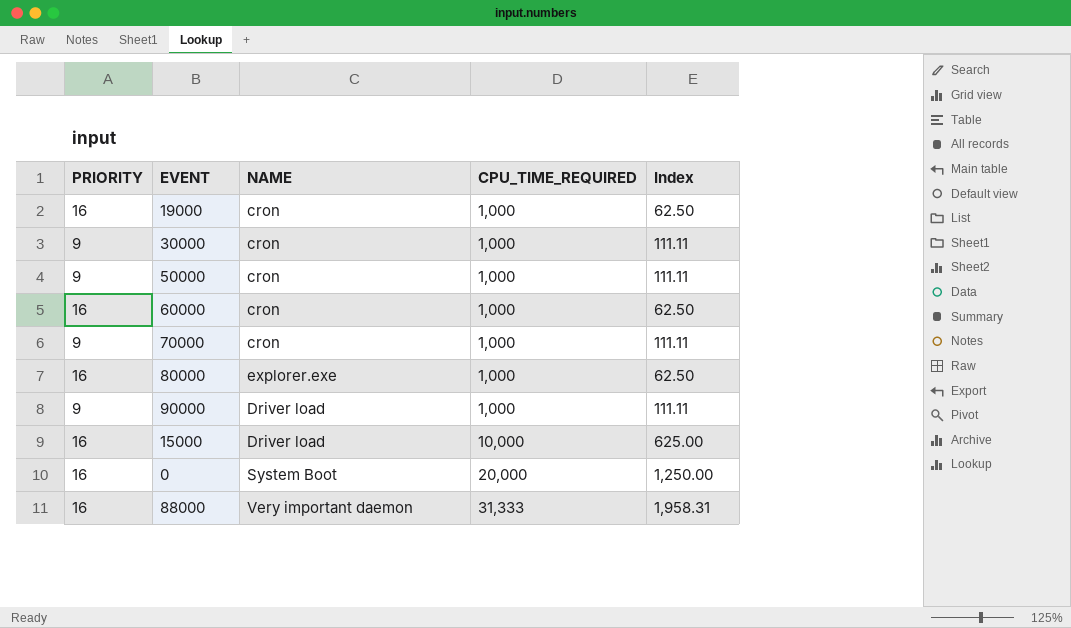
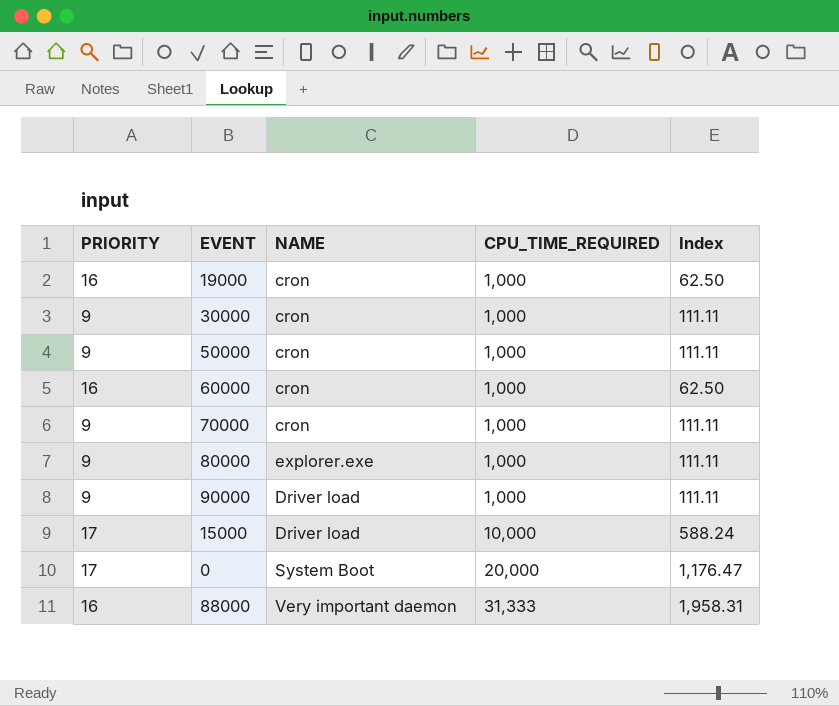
80000 | PRIORITY: 16 -> 9
80000 | Index: 62.50 -> 111.11
15000 | PRIORITY: 16 -> 17
15000 | Index: 625.00 -> 588.24
0 | PRIORITY: 16 -> 17
0 | Index: 1,250.00 -> 1,176.47

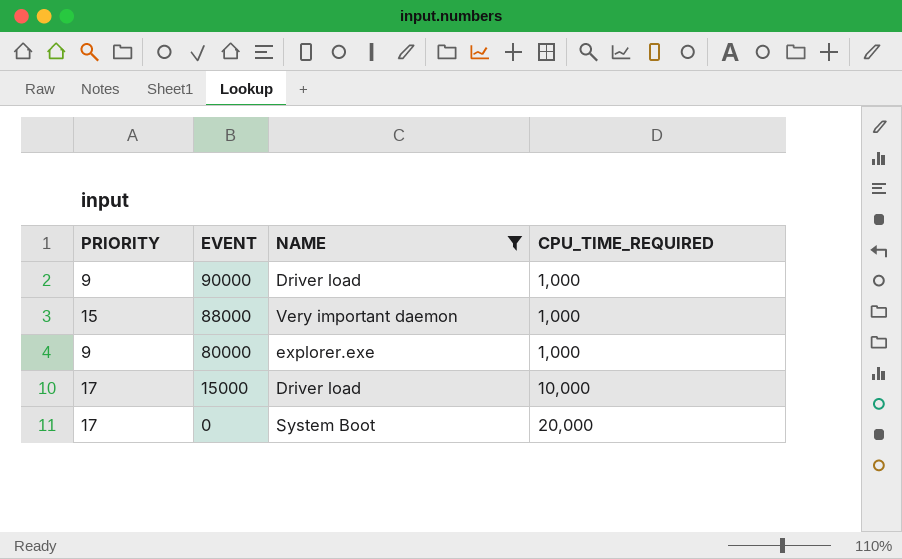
filter: none -> NAME != cron
row order: CPU_TIME_REQUIRED ascending -> EVENT descending
column Index | formula: [CPU_TIME_REQUIRED] / [PRIORITY] -> none
88000 | PRIORITY: 16 -> 15
88000 | CPU_TIME_REQUIRED: 31,333 -> 1,000

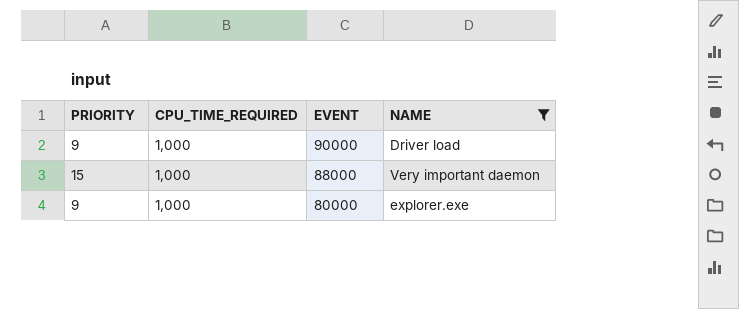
column CPU_TIME_REQUIRED | position: 4 -> 2
row 15000: 17 | Driver load | 10,000 -> none
row 0: 17 | System Boot | 20,000 -> none

